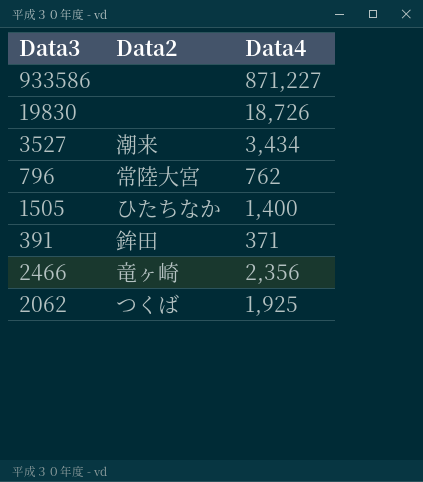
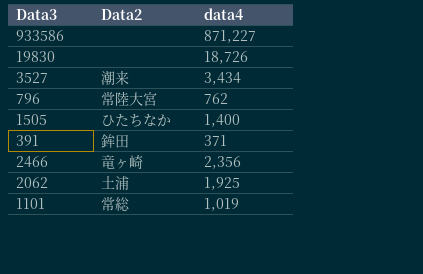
column name: Data4 -> data4
2062 | Data2: つくば -> 土浦
row 1101: none -> 常総 | 1,019

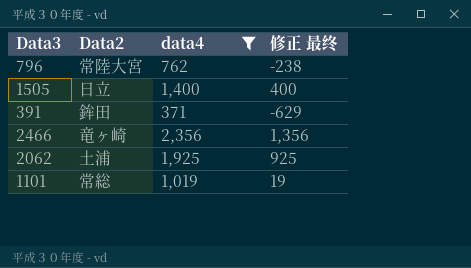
filter: none -> data4 <= 2,356
column 修正 最终 | formula: none -> [data4] - 1000
1505 | Data2: ひたちなか -> 日立

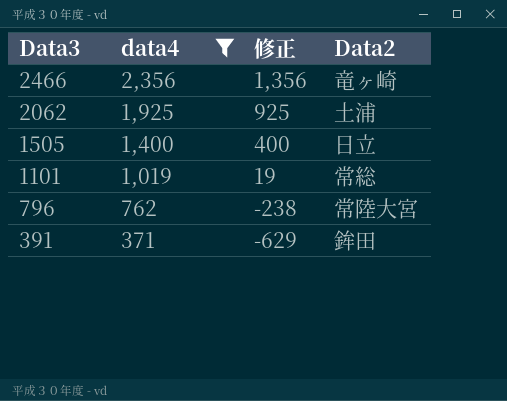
row order: none -> Data3 descending
column name: 修正 最终 -> 修正
column Data2 | position: 2 -> 4

